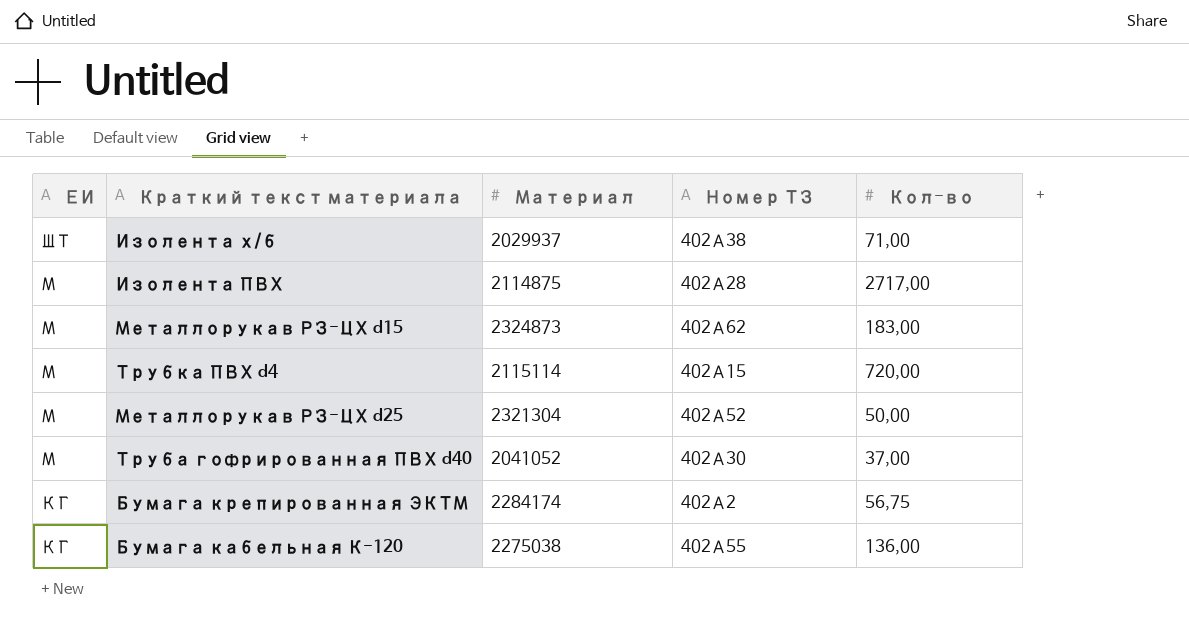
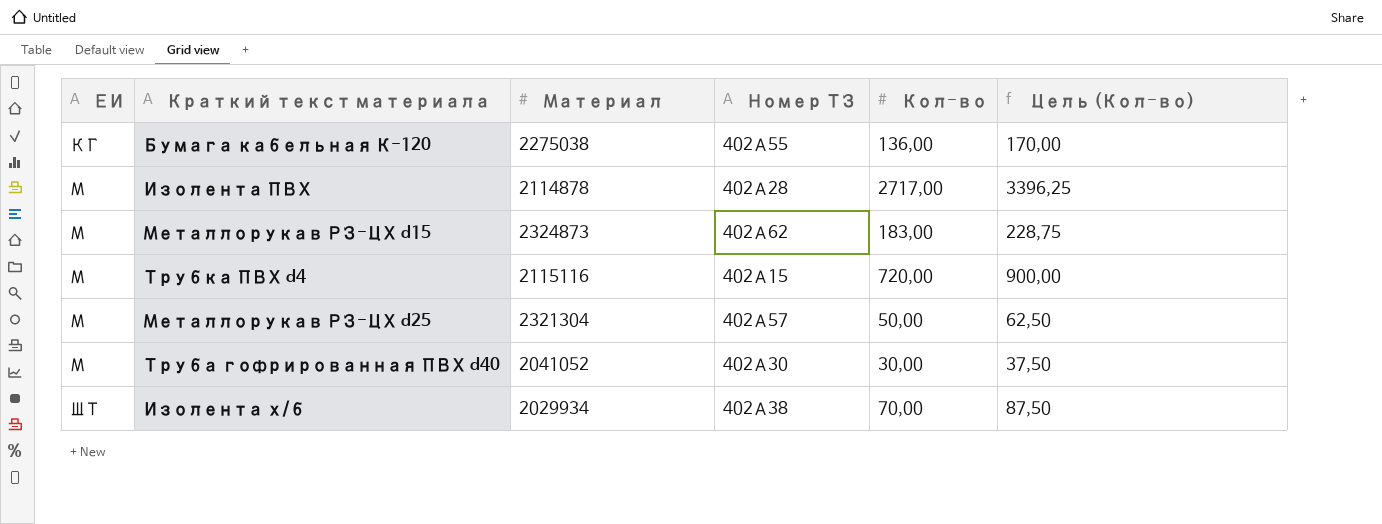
row order: ЕИ descending -> ЕИ ascending
column Цель (Кол-во) | formula: none -> [Кол-во] * 1,25
row Бумага крепированная ЭКТМ: КГ | 2284174 | 402А2 | 56,75 -> none
Изолента ПВХ | Материал: 2114875 -> 2114878
Трубка ПВХ d4 | Материал: 2115114 -> 2115116
Металлорукав РЗ-ЦХ d25 | Номер ТЗ: 402А52 -> 402А57
Труба гофрированная ПВХ d40 | Кол-во: 37,00 -> 30,00
Изолента х/б | Материал: 2029937 -> 2029934
Изолента х/б | Кол-во: 71,00 -> 70,00

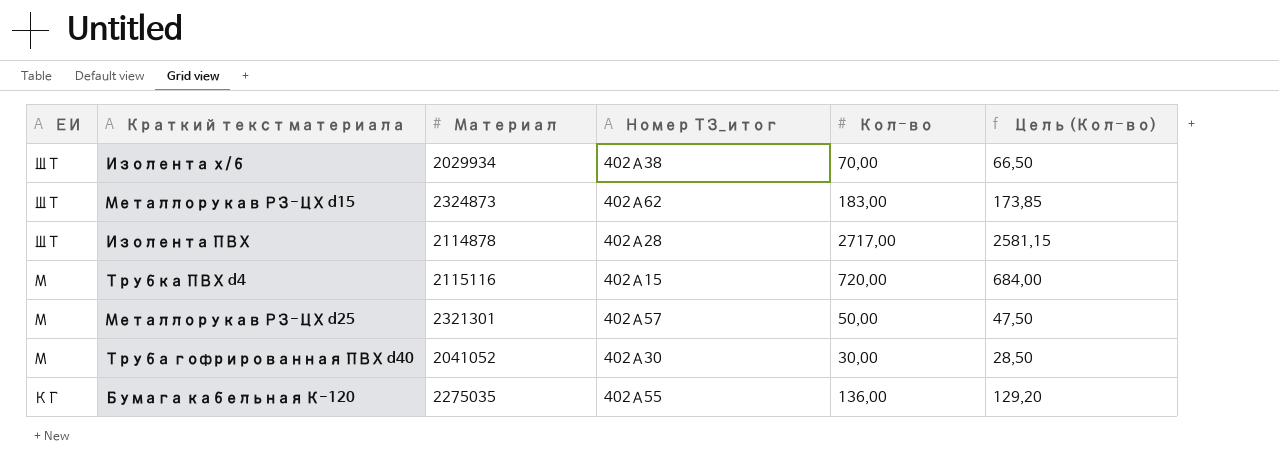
row order: ЕИ ascending -> ЕИ descending
column name: Номер ТЗ -> Номер ТЗ_итог
column Цель (Кол-во) | formula: [Кол-во] * 1,25 -> [Кол-во] * 0,95
Металлорукав РЗ-ЦХ d15 | ЕИ: М -> ШТ
Изолента ПВХ | ЕИ: М -> ШТ
Металлорукав РЗ-ЦХ d25 | Материал: 2321304 -> 2321301
Бумага кабельная К-120 | Материал: 2275038 -> 2275035

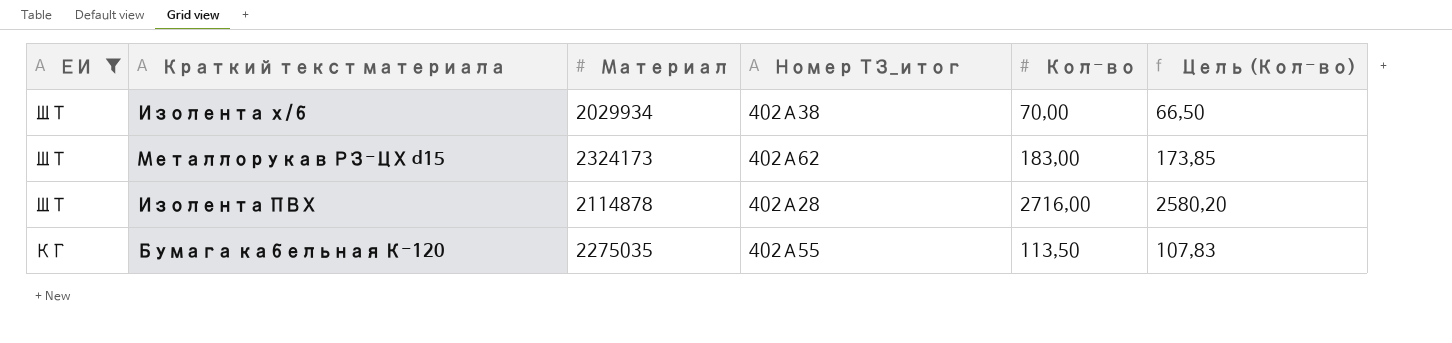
filter: none -> ЕИ != М
Металлорукав РЗ-ЦХ d15 | Материал: 2324873 -> 2324173
Изолента ПВХ | Кол-во: 2717,00 -> 2716,00
Изолента ПВХ | Цель (Кол-во): 2581,15 -> 2580,20
Бумага кабельная К-120 | Кол-во: 136,00 -> 113,50
Бумага кабельная К-120 | Цель (Кол-во): 129,20 -> 107,83

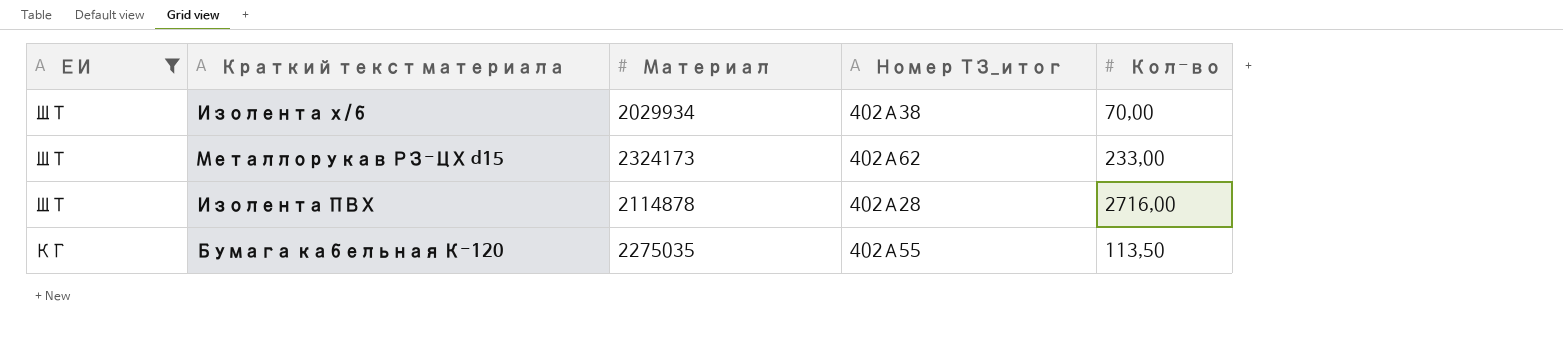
column Цель (Кол-во) | formula: [Кол-во] * 0,95 -> none
Металлорукав РЗ-ЦХ d15 | Кол-во: 183,00 -> 233,00

